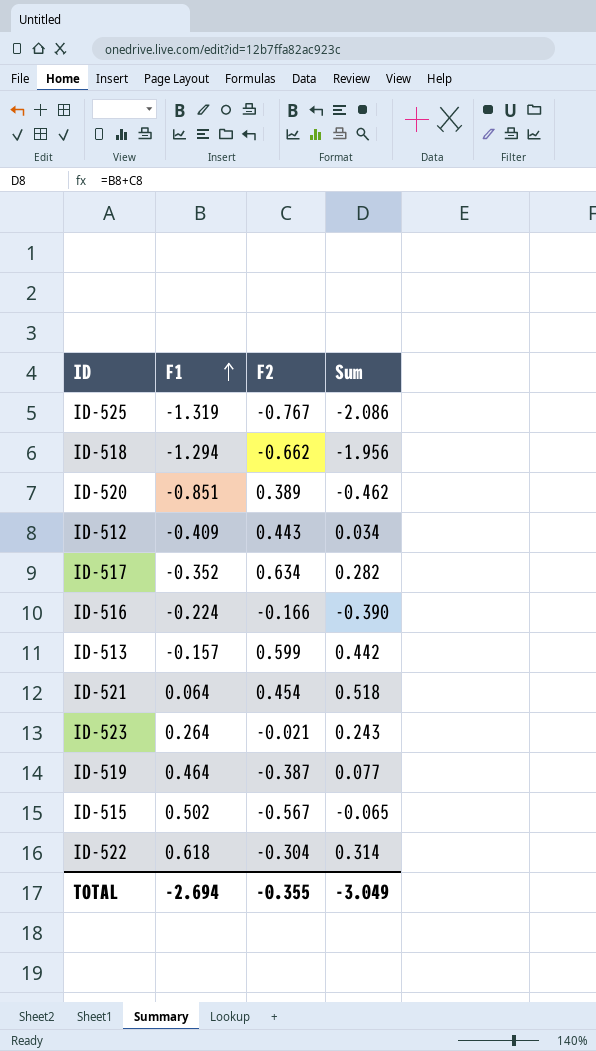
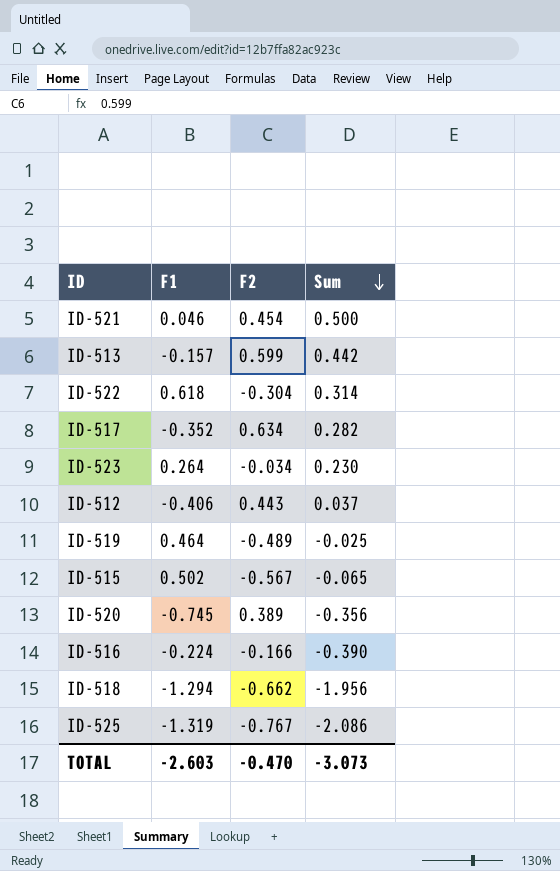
row order: F1 ascending -> Sum descending
ID-521 | F1: 0.064 -> 0.046
ID-521 | Sum: 0.518 -> 0.500
ID-523 | F2: -0.021 -> -0.034
ID-523 | Sum: 0.243 -> 0.230
ID-512 | F1: -0.409 -> -0.406
ID-512 | Sum: 0.034 -> 0.037
ID-519 | F2: -0.387 -> -0.489
ID-519 | Sum: 0.077 -> -0.025
ID-520 | F1: -0.851 -> -0.745
ID-520 | Sum: -0.462 -> -0.356
TOTAL | F1: -2.694 -> -2.603
TOTAL | F2: -0.355 -> -0.470
TOTAL | Sum: -3.049 -> -3.073

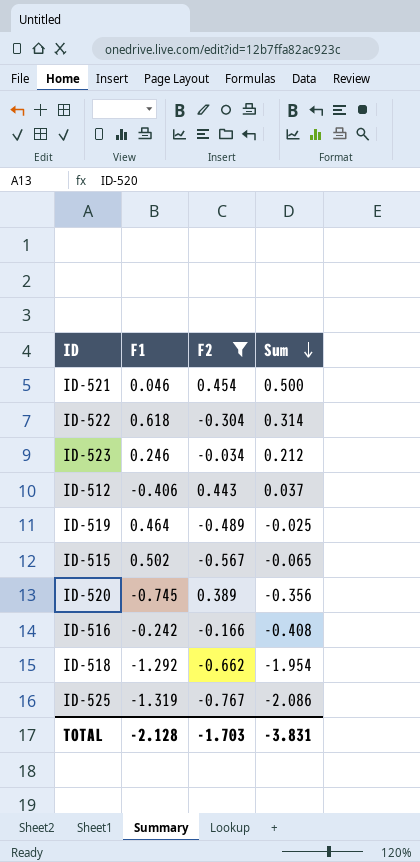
filter: none -> F2 <= 0.454
ID-523 | F1: 0.264 -> 0.246
ID-523 | Sum: 0.230 -> 0.212
ID-516 | F1: -0.224 -> -0.242
ID-516 | Sum: -0.390 -> -0.408
ID-518 | F1: -1.294 -> -1.292
ID-518 | Sum: -1.956 -> -1.954
TOTAL | F1: -2.603 -> -2.128
TOTAL | F2: -0.470 -> -1.703
TOTAL | Sum: -3.073 -> -3.831

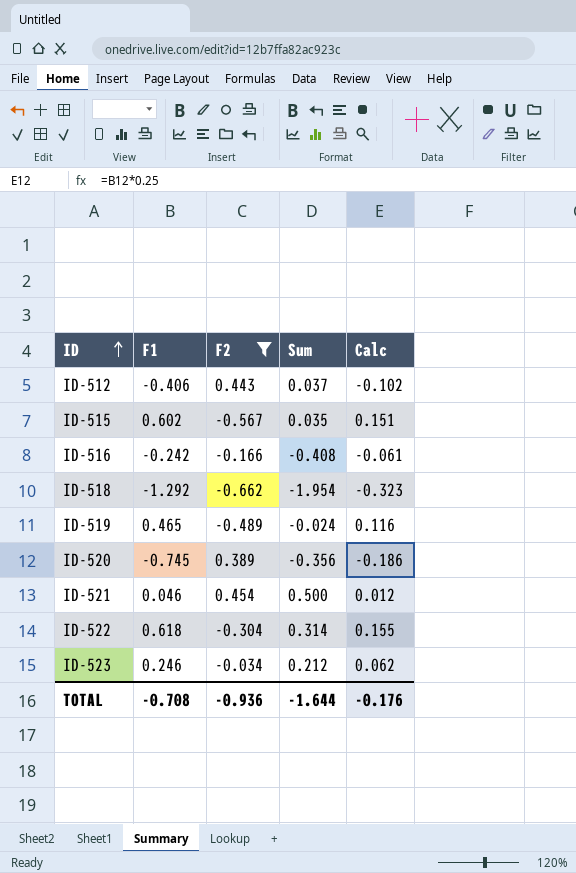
row order: Sum descending -> ID ascending
column Calc | formula: none -> [F1] * 0.25
row ID-525: -1.319 | -0.767 | -2.086 -> none
ID-515 | F1: 0.502 -> 0.602
ID-515 | Sum: -0.065 -> 0.035
ID-519 | F1: 0.464 -> 0.465
ID-519 | Sum: -0.025 -> -0.024
TOTAL | F1: -2.128 -> -0.708
TOTAL | F2: -1.703 -> -0.936
TOTAL | Sum: -3.831 -> -1.644

